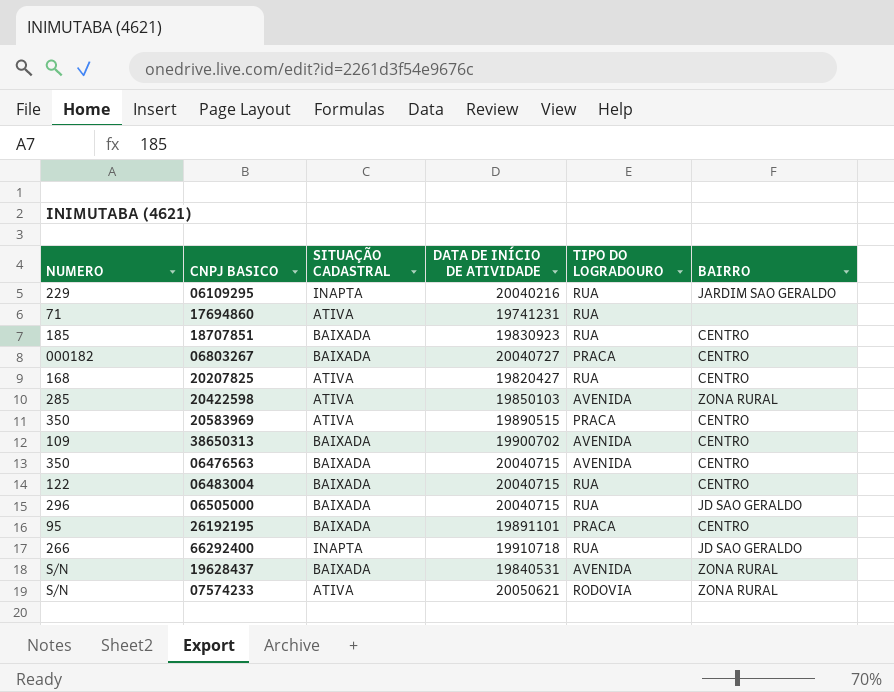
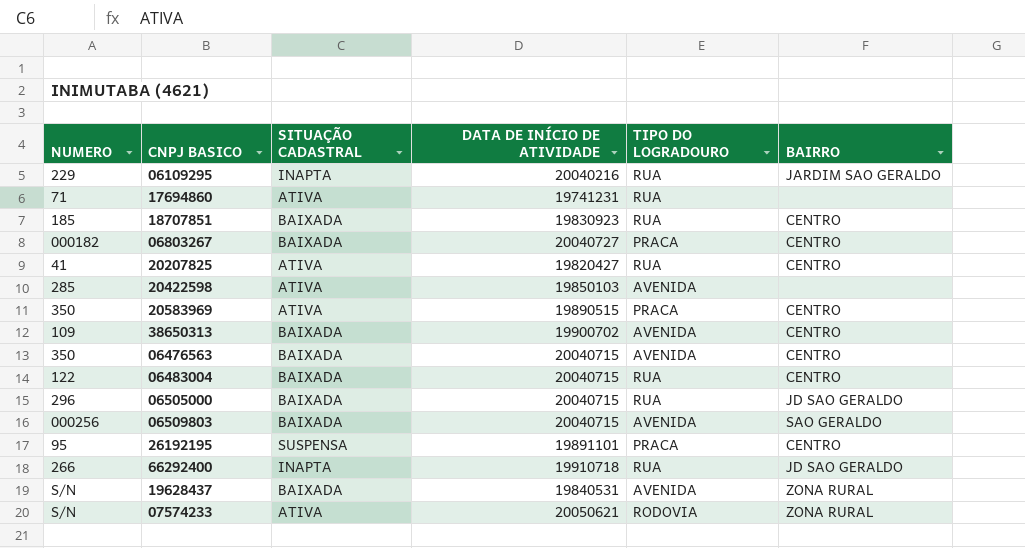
20207825 | NUMERO: 168 -> 41
20422598 | BAIRRO: ZONA RURAL -> none
row 06509803: none -> 000256 | BAIXADA | 20040715 | AVENIDA | SAO GERALDO
26192195 | SITUAÇÃO CADASTRAL: BAIXADA -> SUSPENSA

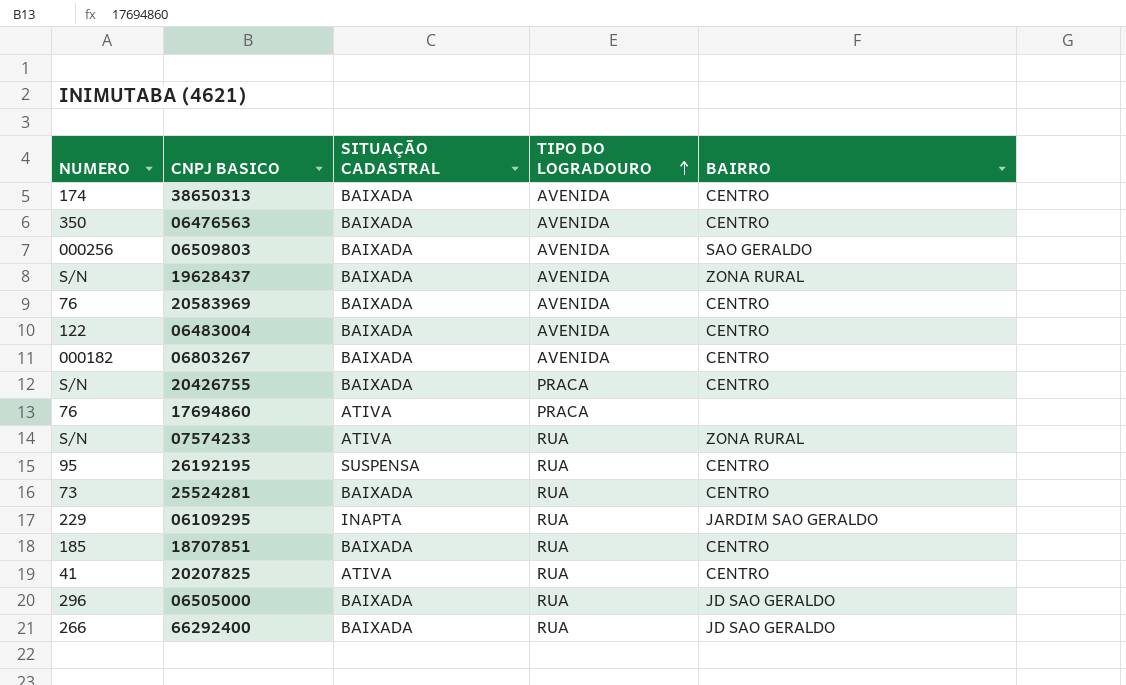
row order: none -> TIPO DO LOGRADOURO ascending
column DATA DE INÍCIO DE ATIVIDADE | position: 4 -> none
row 20422598: 285 | ATIVA | 19850103 | AVENIDA | none -> none
38650313 | NUMERO: 109 -> 174
20583969 | NUMERO: 350 -> 76
20583969 | SITUAÇÃO CADASTRAL: ATIVA -> BAIXADA
20583969 | TIPO DO LOGRADOURO: PRACA -> AVENIDA
06483004 | TIPO DO LOGRADOURO: RUA -> AVENIDA
06803267 | TIPO DO LOGRADOURO: PRACA -> AVENIDA
row 20426755: none -> S/N | BAIXADA | PRACA | CENTRO
17694860 | NUMERO: 71 -> 76
17694860 | TIPO DO LOGRADOURO: RUA -> PRACA
07574233 | TIPO DO LOGRADOURO: RODOVIA -> RUA
26192195 | TIPO DO LOGRADOURO: PRACA -> RUA
row 25524281: none -> 73 | BAIXADA | RUA | CENTRO
66292400 | SITUAÇÃO CADASTRAL: INAPTA -> BAIXADA

